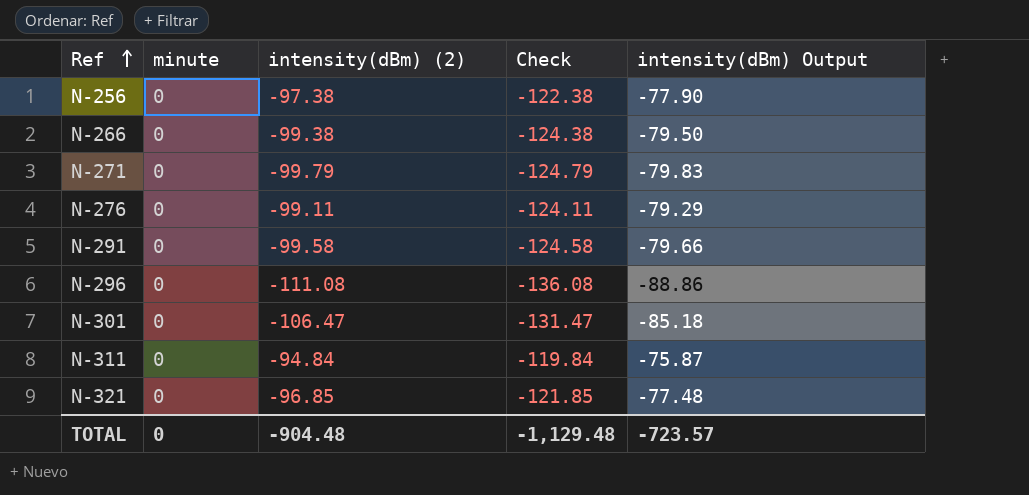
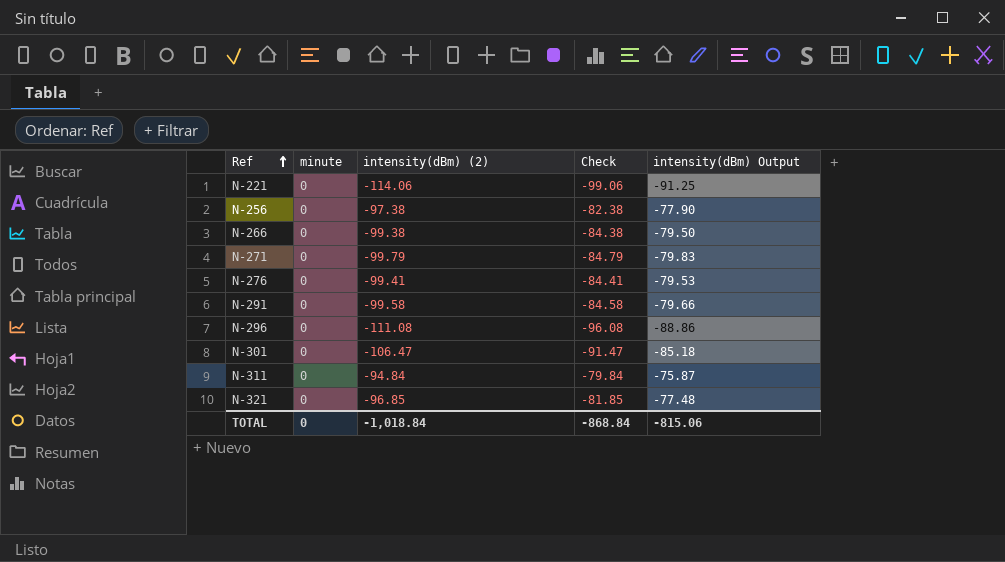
column Check | formula: [intensity(dBm) (2)] - 25 -> [intensity(dBm) (2)] + 15
row N-221: none -> 0 | -114.06 | -99.06 | -91.25
N-276 | intensity(dBm) (2): -99.11 -> -99.41
N-276 | intensity(dBm) Output: -79.29 -> -79.53
TOTAL | intensity(dBm) (2): -904.48 -> -1,018.84
TOTAL | Check: -1,129.48 -> -868.84
TOTAL | intensity(dBm) Output: -723.57 -> -815.06

